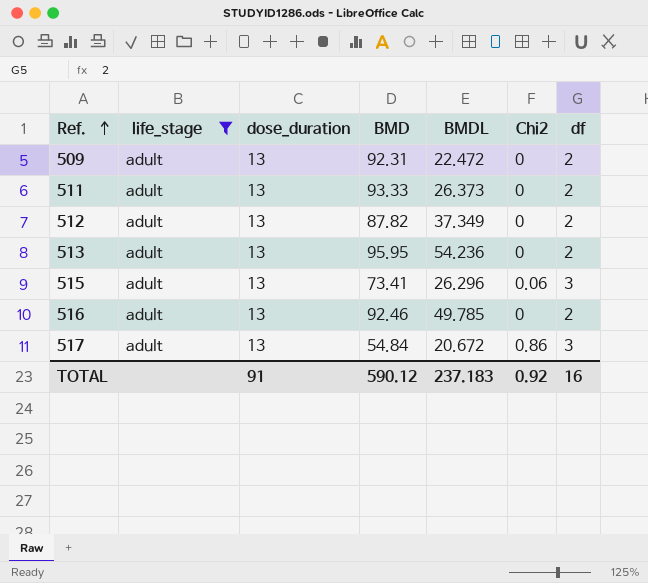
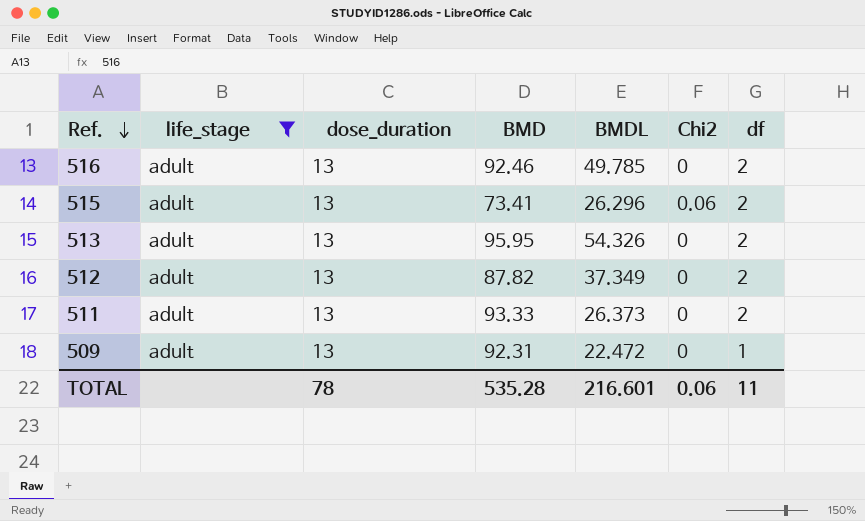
row order: Ref. ascending -> Ref. descending
row 517: adult | 13 | 54.84 | 20.672 | 0.86 | 3 -> none
515 | df: 3 -> 2
513 | BMDL: 54.236 -> 54.326
509 | df: 2 -> 1
TOTAL | dose_duration: 91 -> 78
TOTAL | BMD: 590.12 -> 535.28
TOTAL | BMDL: 237.183 -> 216.601
TOTAL | Chi2: 0.92 -> 0.06
TOTAL | df: 16 -> 11

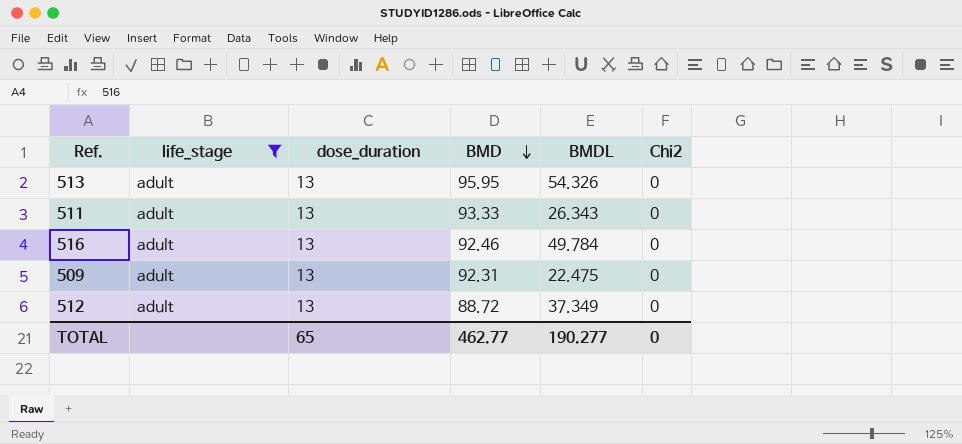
row order: Ref. descending -> BMD descending
column df | position: 7 -> none
row 515: adult | 13 | 73.41 | 26.296 | 0.06 | 2 -> none
511 | BMDL: 26.373 -> 26.343
516 | BMDL: 49.785 -> 49.784
509 | BMDL: 22.472 -> 22.475
512 | BMD: 87.82 -> 88.72
TOTAL | dose_duration: 78 -> 65
TOTAL | BMD: 535.28 -> 462.77
TOTAL | BMDL: 216.601 -> 190.277
TOTAL | Chi2: 0.06 -> 0

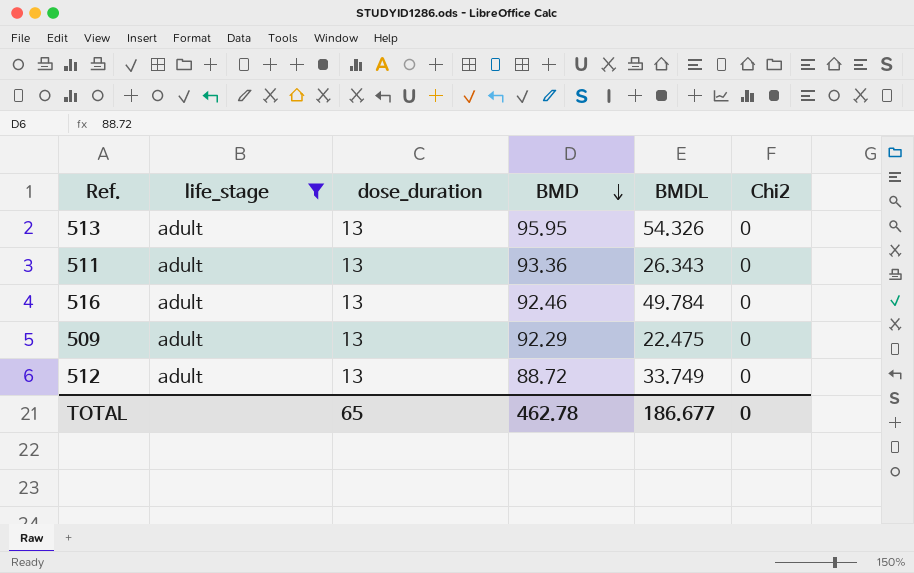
511 | BMD: 93.33 -> 93.36
509 | BMD: 92.31 -> 92.29
512 | BMDL: 37.349 -> 33.749
TOTAL | BMD: 462.77 -> 462.78
TOTAL | BMDL: 190.277 -> 186.677

